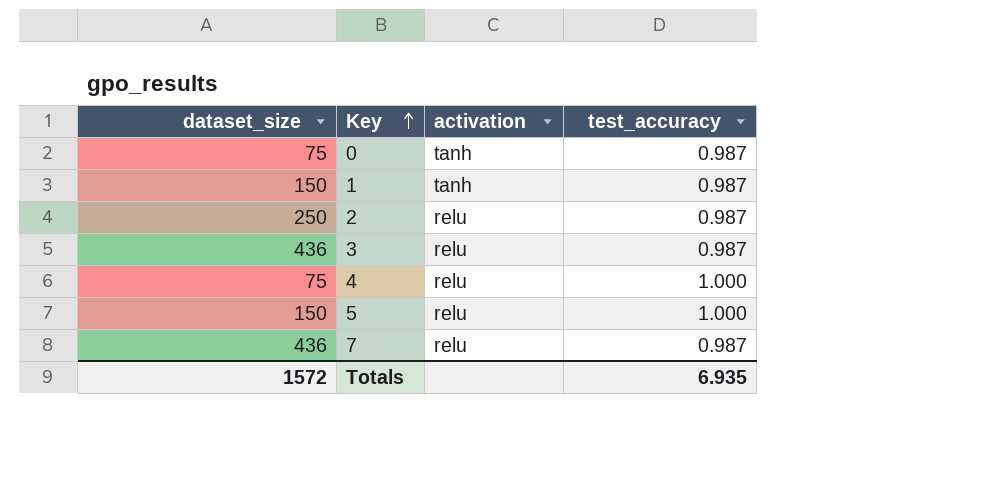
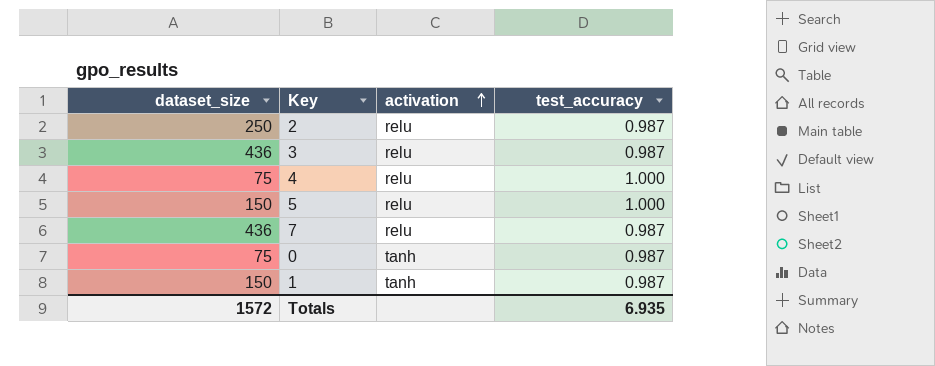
row order: Key ascending -> activation ascending

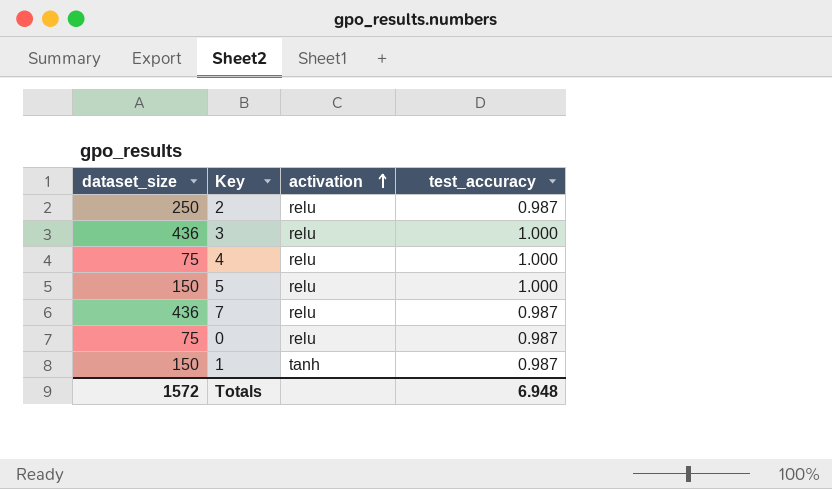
3 | test_accuracy: 0.987 -> 1.000
0 | activation: tanh -> relu
Totals | test_accuracy: 6.935 -> 6.948

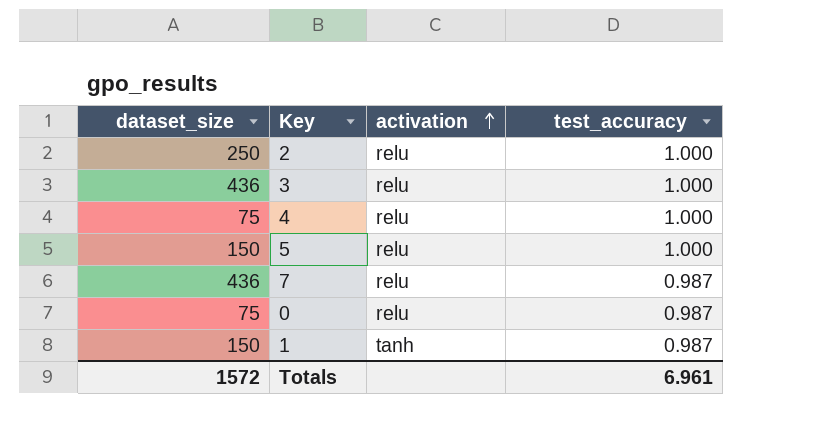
2 | test_accuracy: 0.987 -> 1.000
Totals | test_accuracy: 6.948 -> 6.961

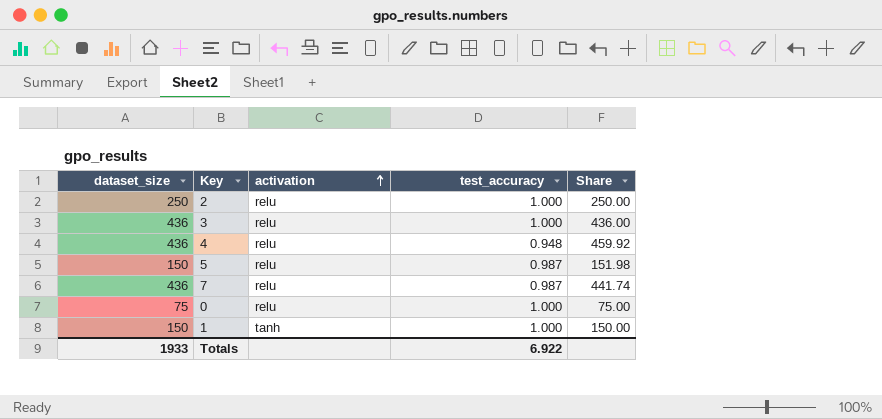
column Share | formula: none -> [dataset_size] / [test_accuracy]
4 | dataset_size: 75 -> 436
4 | test_accuracy: 1.000 -> 0.948
5 | test_accuracy: 1.000 -> 0.987
0 | test_accuracy: 0.987 -> 1.000
1 | test_accuracy: 0.987 -> 1.000
Totals | dataset_size: 1572 -> 1933
Totals | test_accuracy: 6.961 -> 6.922

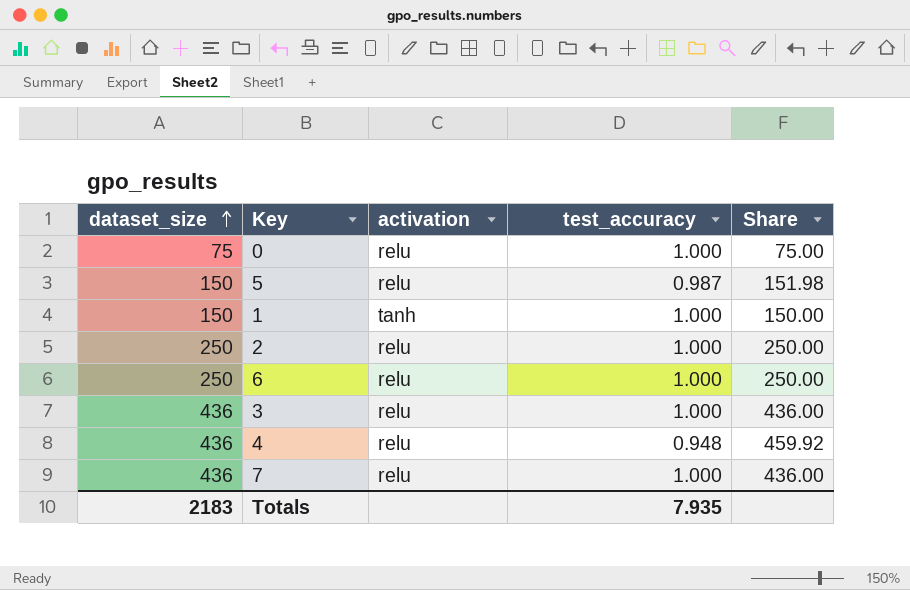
row order: activation ascending -> dataset_size ascending
row 6: none -> 250 | relu | 1.000 | 250.00
7 | test_accuracy: 0.987 -> 1.000
7 | Share: 441.74 -> 436.00
Totals | dataset_size: 1933 -> 2183
Totals | test_accuracy: 6.922 -> 7.935

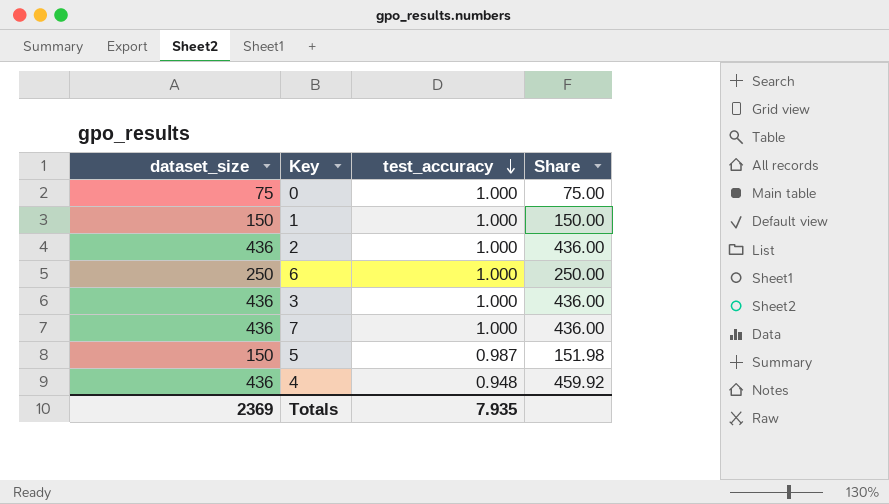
row order: dataset_size ascending -> test_accuracy descending
column activation | position: 3 -> none
2 | dataset_size: 250 -> 436
2 | Share: 250.00 -> 436.00
Totals | dataset_size: 2183 -> 2369

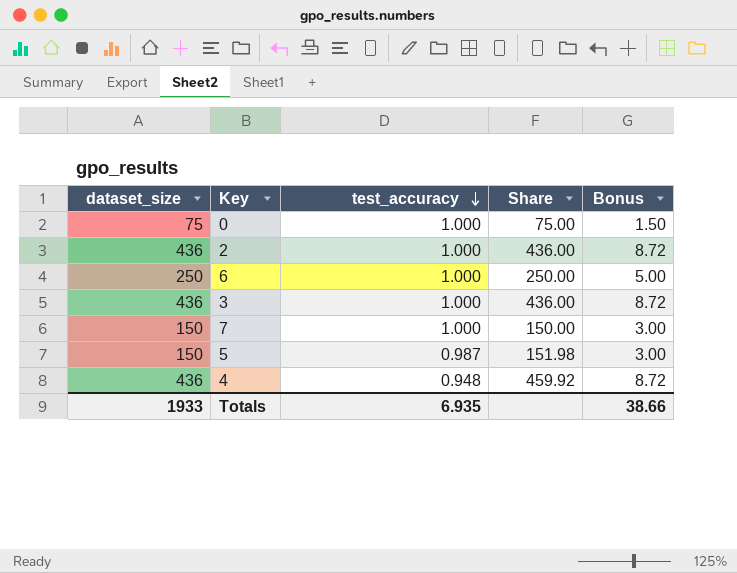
column Bonus | formula: none -> [dataset_size] * 0.02
row 1: 150 | 1.000 | 150.00 -> none
7 | dataset_size: 436 -> 150
7 | Share: 436.00 -> 150.00
Totals | dataset_size: 2369 -> 1933
Totals | test_accuracy: 7.935 -> 6.935

